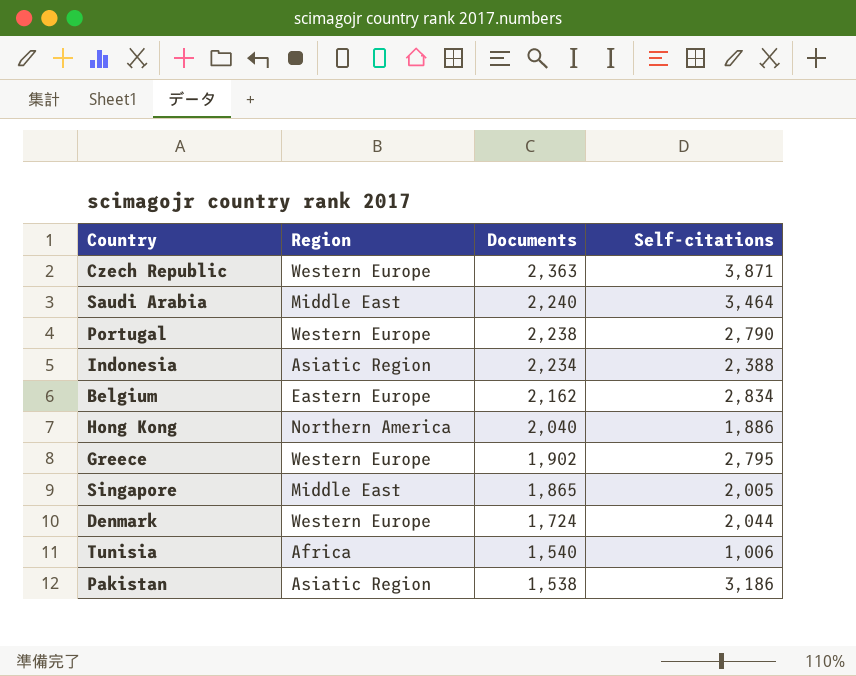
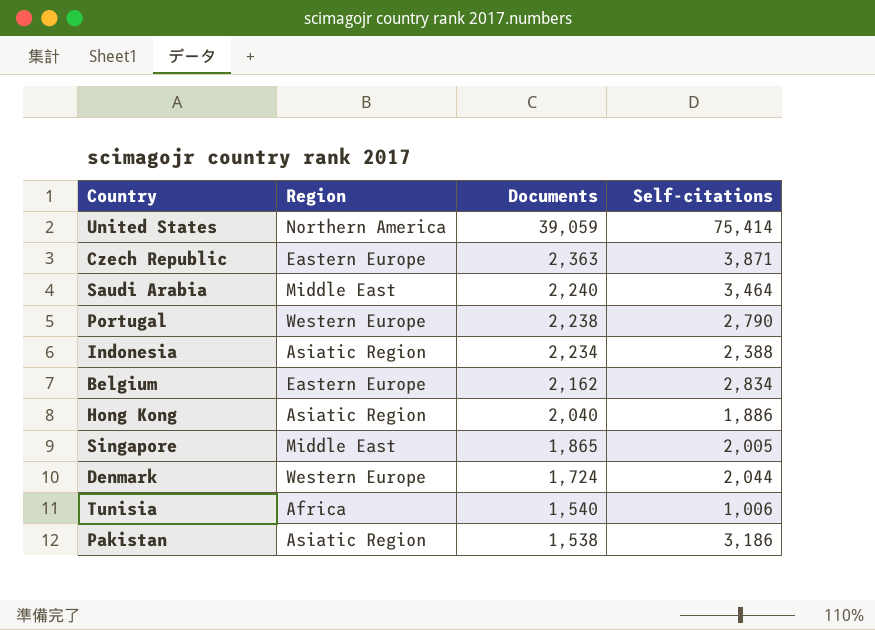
row Greece: Western Europe | 1,902 | 2,795 -> none
row United States: none -> Northern America | 39,059 | 75,414
Czech Republic | Region: Western Europe -> Eastern Europe
Hong Kong | Region: Northern America -> Asiatic Region

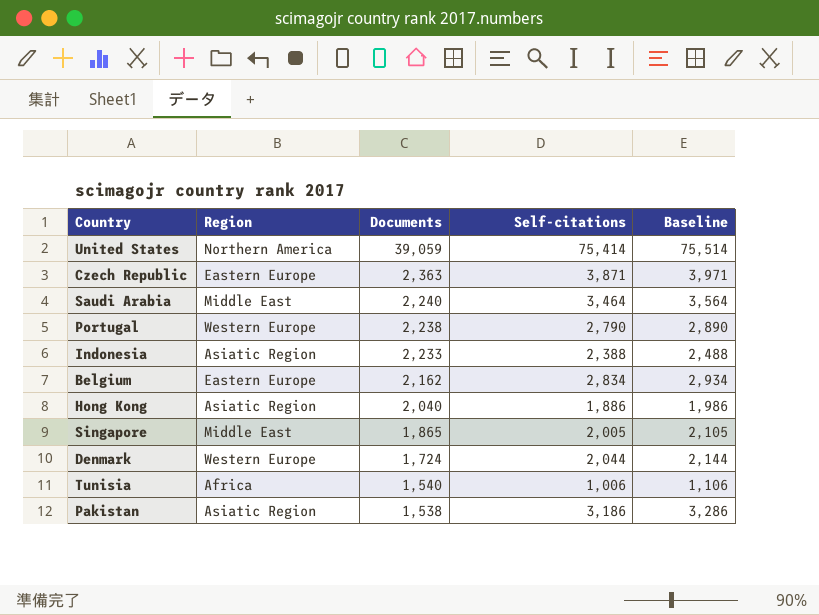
column Baseline | formula: none -> [Self-citations] + 100
Indonesia | Documents: 2,234 -> 2,233

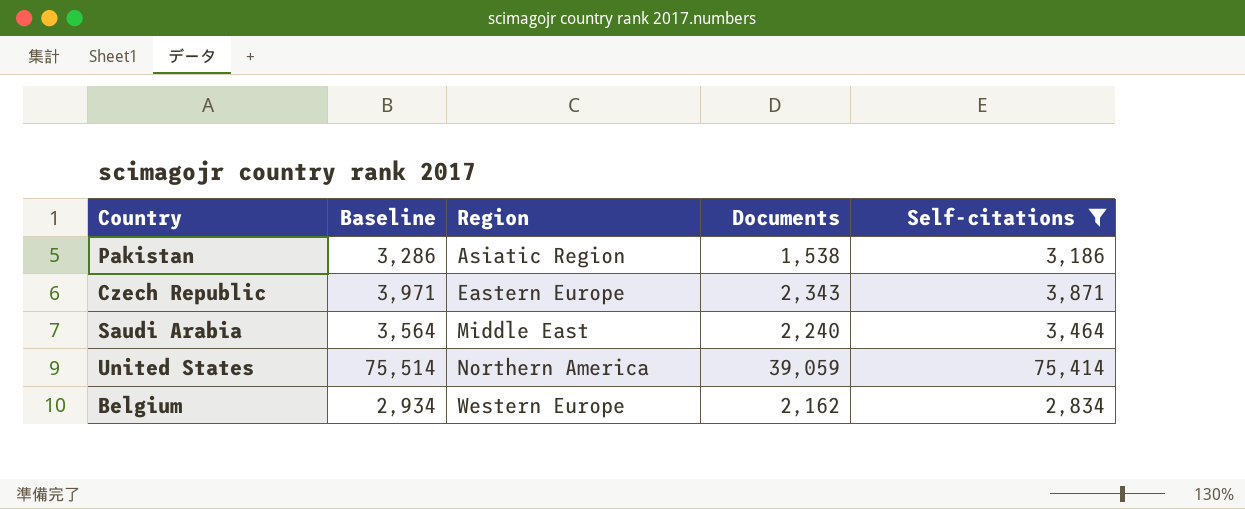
filter: none -> Self-citations >= 2,834
row order: Documents descending -> Region ascending
column Baseline | position: 5 -> 2
Czech Republic | Documents: 2,363 -> 2,343
Belgium | Region: Eastern Europe -> Western Europe

